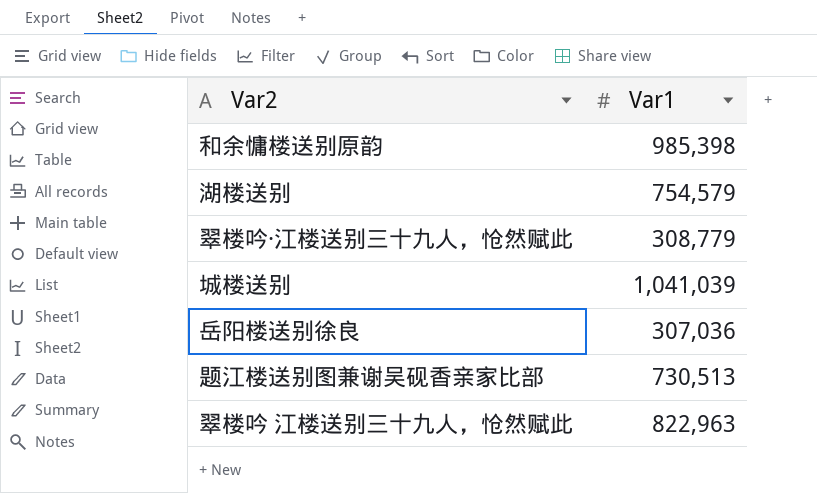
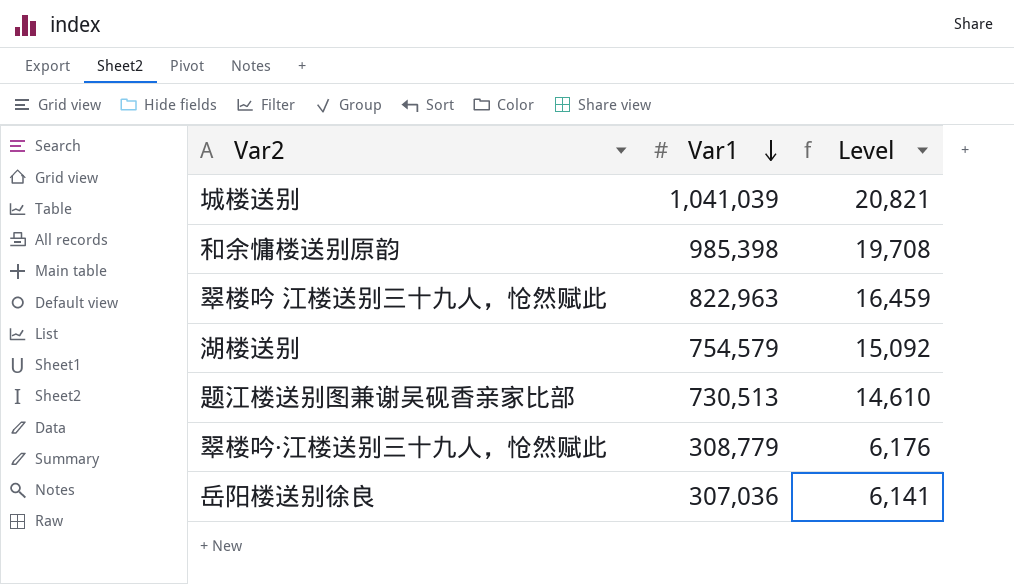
row order: none -> Var1 descending
column Level | formula: none -> [Var1] * 0.02

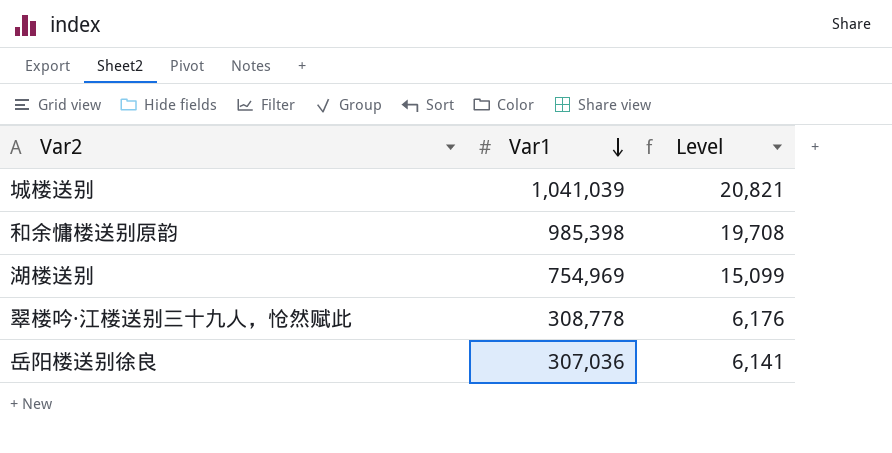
row 翠楼吟 江楼送别三十九人，怆然赋此: 822,963 | 16,459 -> none
row 题江楼送别图兼谢吴砚香亲家比部: 730,513 | 14,610 -> none
湖楼送别 | Var1: 754,579 -> 754,969
湖楼送别 | Level: 15,092 -> 15,099
翠楼吟·江楼送别三十九人，怆然赋此 | Var1: 308,779 -> 308,778

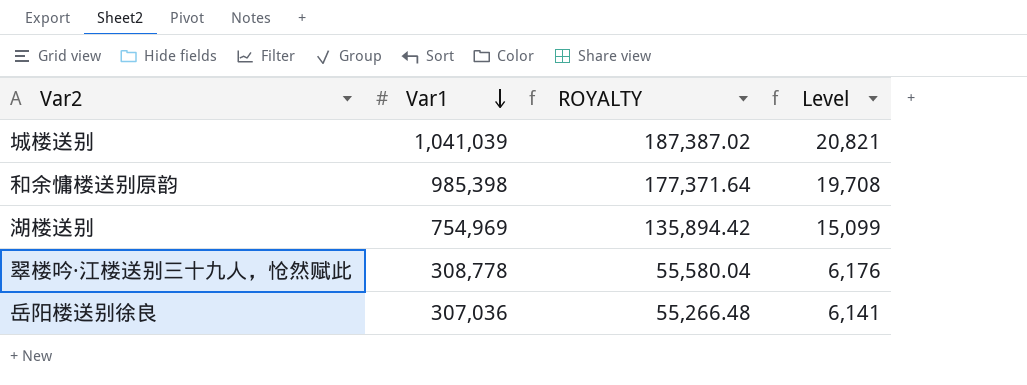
column ROYALTY | formula: none -> [Var1] * 0.18

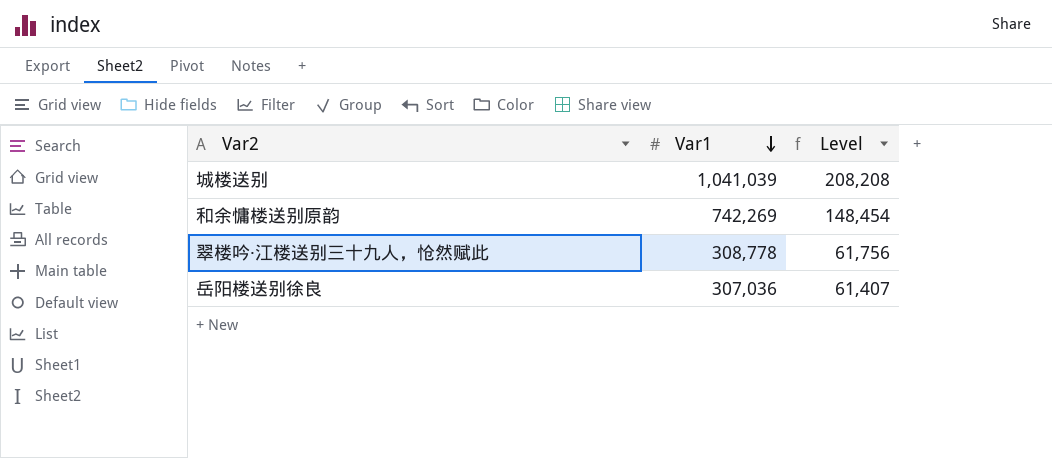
column ROYALTY | formula: [Var1] * 0.18 -> none
column Level | formula: [Var1] * 0.02 -> [Var1] * 0.2
row 湖楼送别: 754,969 | 135,894.42 | 15,099 -> none
和余慵楼送别原韵 | Var1: 985,398 -> 742,269

